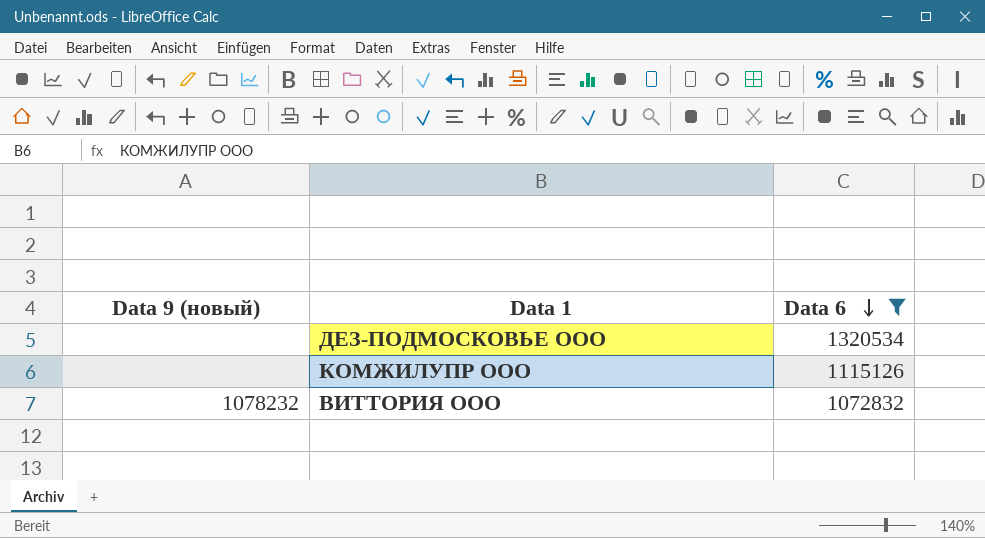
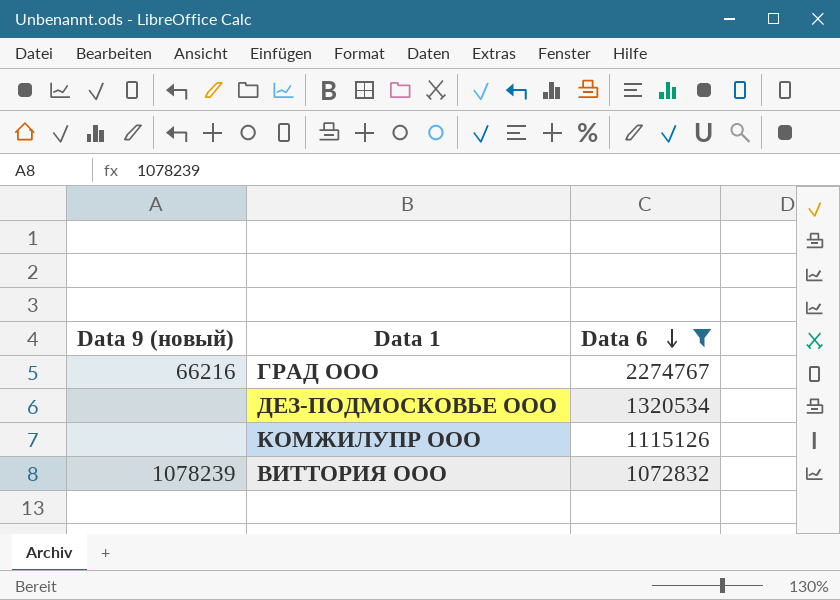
row ГРАД ООО: none -> 66216 | 2274767
ВИТТОРИЯ ООО | Data 9 (новый): 1078232 -> 1078239

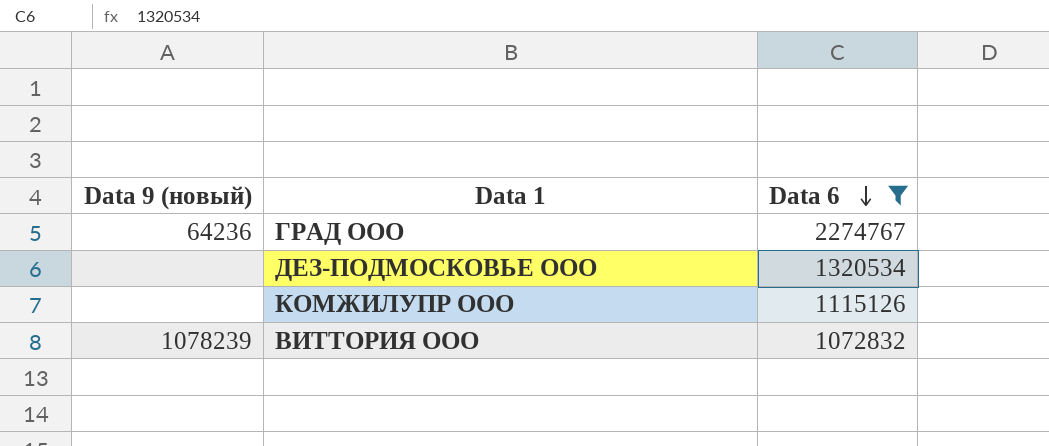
ГРАД ООО | Data 9 (новый): 66216 -> 64236

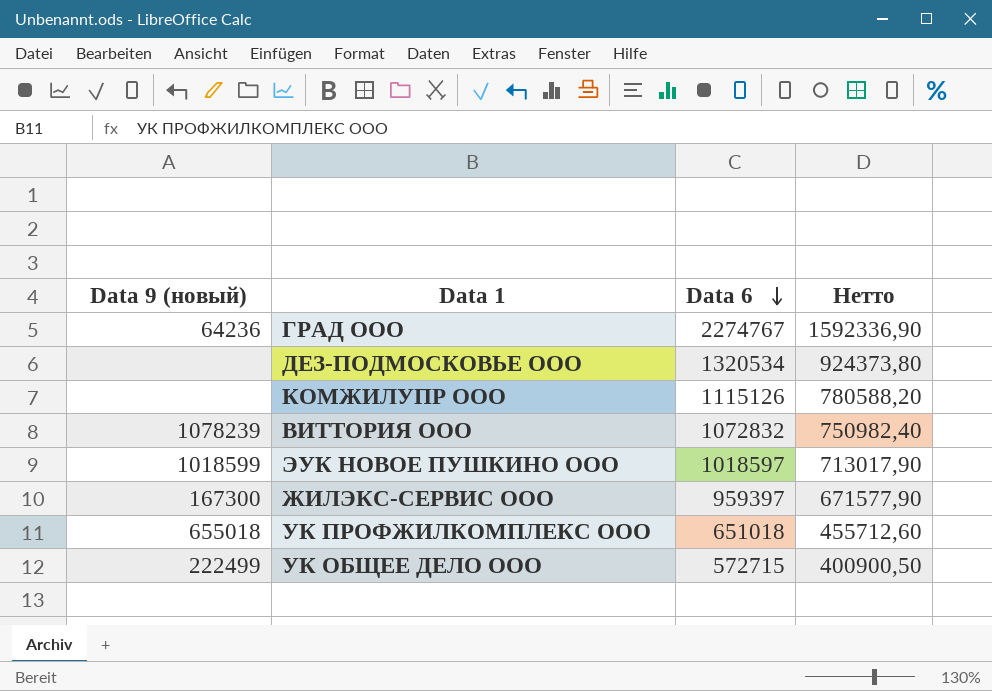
filter: Data 6 >= 1072832 -> none
column Нетто | formula: none -> [Data 6] * 0,7

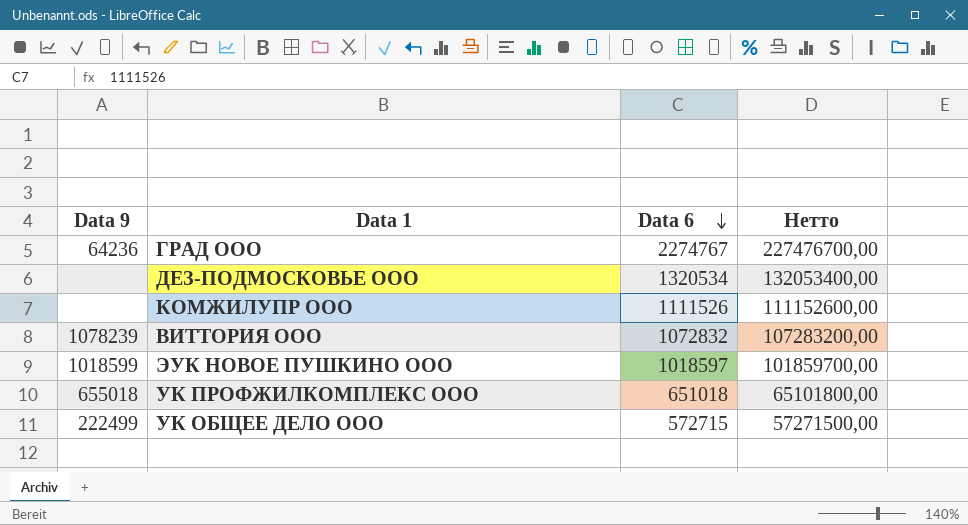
column name: Data 9 (новый) -> Data 9
column Нетто | formula: [Data 6] * 0,7 -> [Data 6] * 100
row ЖИЛЭКС-СЕРВИС ООО: 167300 | 959397 | 671577,90 -> none
КОМЖИЛУПР ООО | Data 6: 1115126 -> 1111526

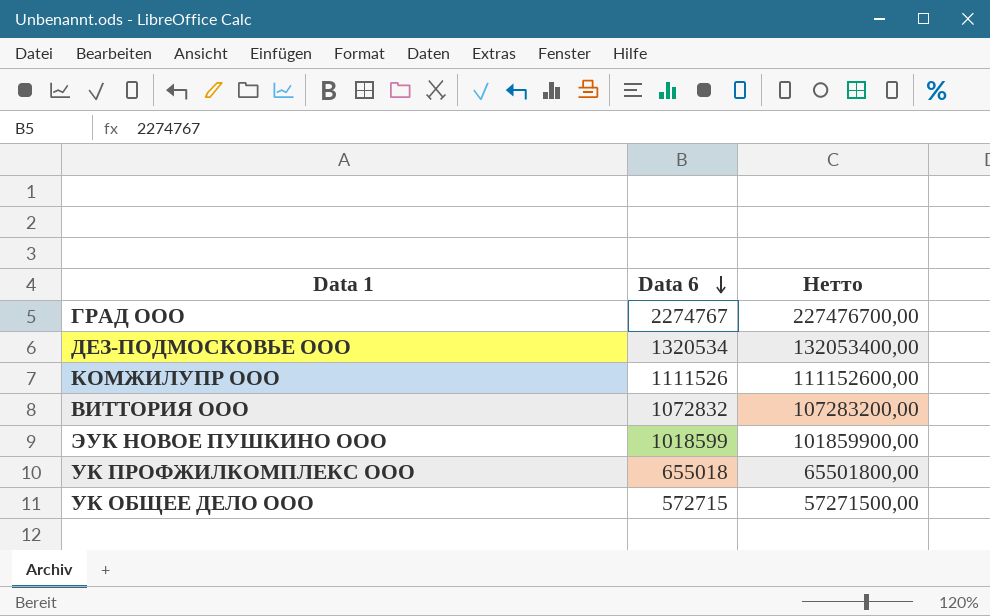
column Data 9 | position: 1 -> none
ЭУК НОВОЕ ПУШКИНО ООО | Data 6: 1018597 -> 1018599
ЭУК НОВОЕ ПУШКИНО ООО | Нетто: 101859700,00 -> 101859900,00
УК ПРОФЖИЛКОМПЛЕКС ООО | Data 6: 651018 -> 655018
УК ПРОФЖИЛКОМПЛЕКС ООО | Нетто: 65101800,00 -> 65501800,00

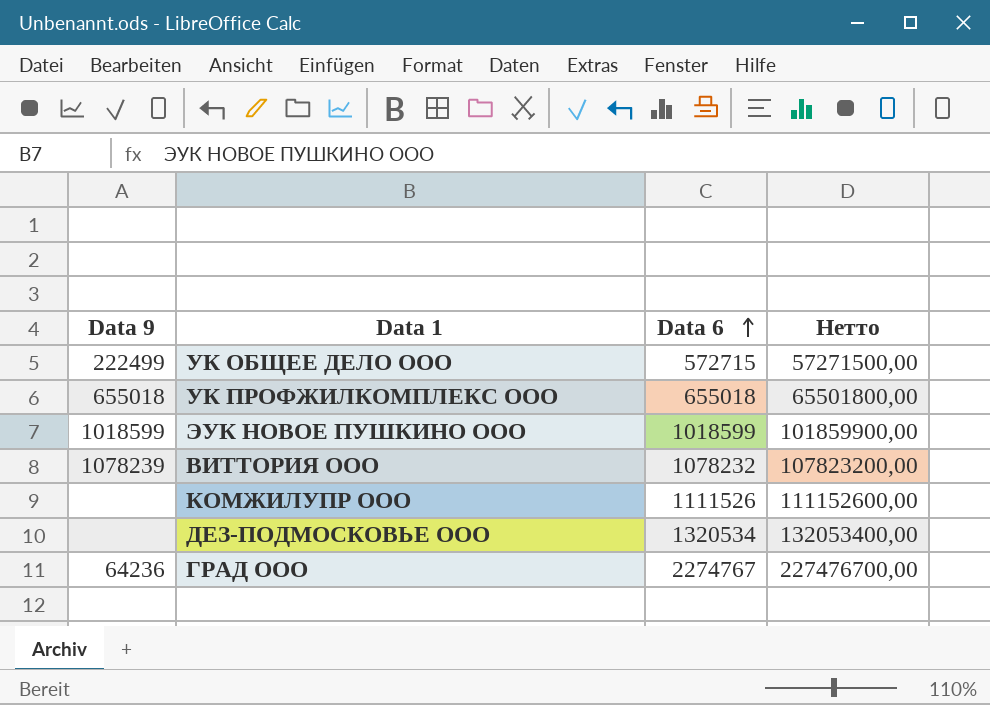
row order: Data 6 descending -> Data 6 ascending
column Data 9 | position: none -> 1
ВИТТОРИЯ ООО | Data 6: 1072832 -> 1078232
ВИТТОРИЯ ООО | Нетто: 107283200,00 -> 107823200,00

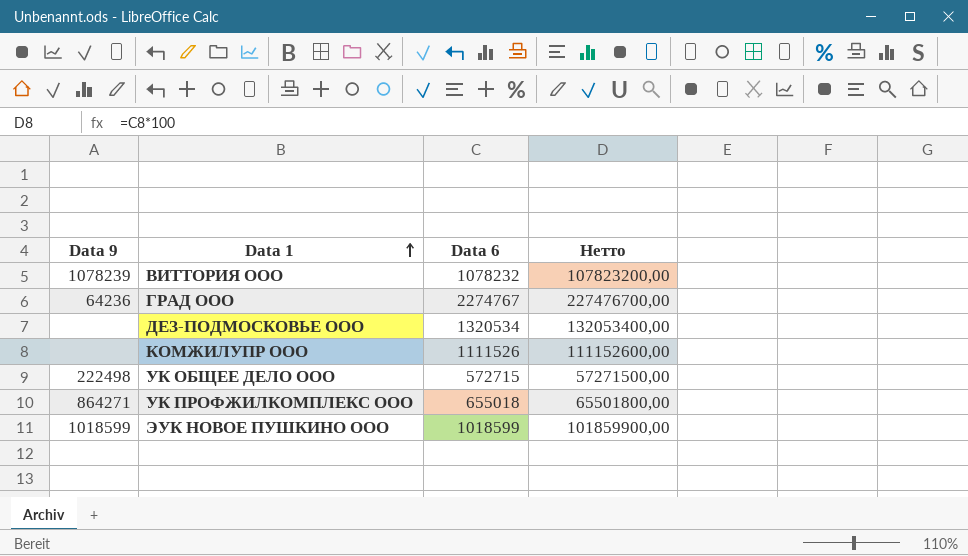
row order: Data 6 ascending -> Data 1 ascending
УК ОБЩЕЕ ДЕЛО ООО | Data 9: 222499 -> 222498
УК ПРОФЖИЛКОМПЛЕКС ООО | Data 9: 655018 -> 864271

